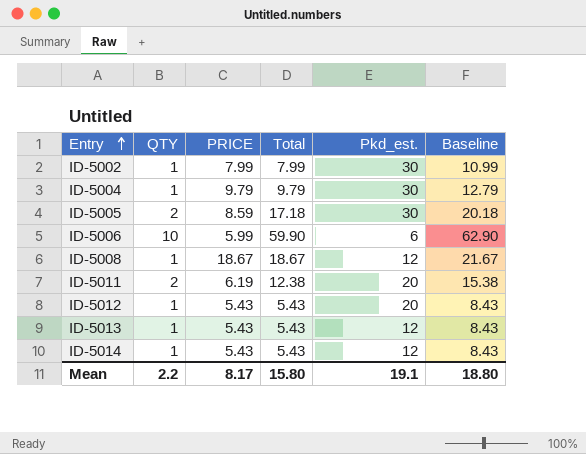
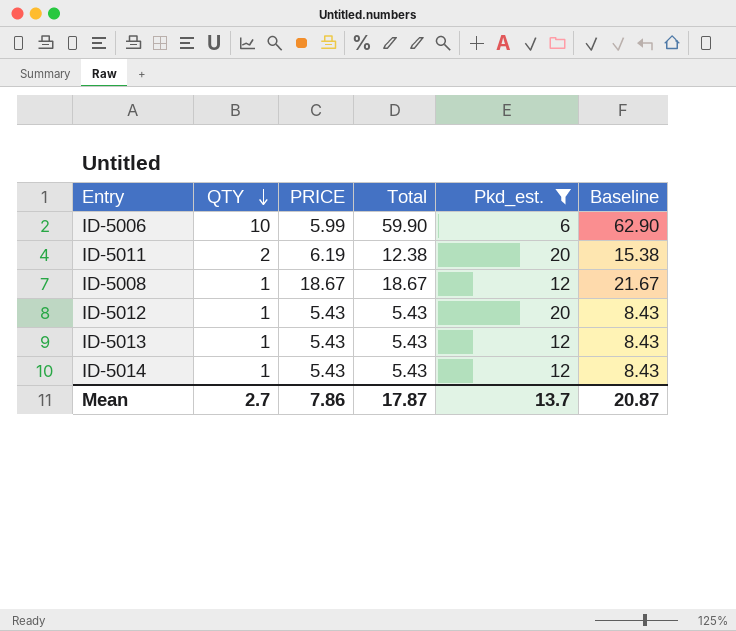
filter: none -> Pkd_est. != 30
row order: Entry ascending -> QTY descending
Mean | QTY: 2.2 -> 2.7
Mean | PRICE: 8.17 -> 7.86
Mean | Total: 15.80 -> 17.87
Mean | Pkd_est.: 19.1 -> 13.7
Mean | Baseline: 18.80 -> 20.87

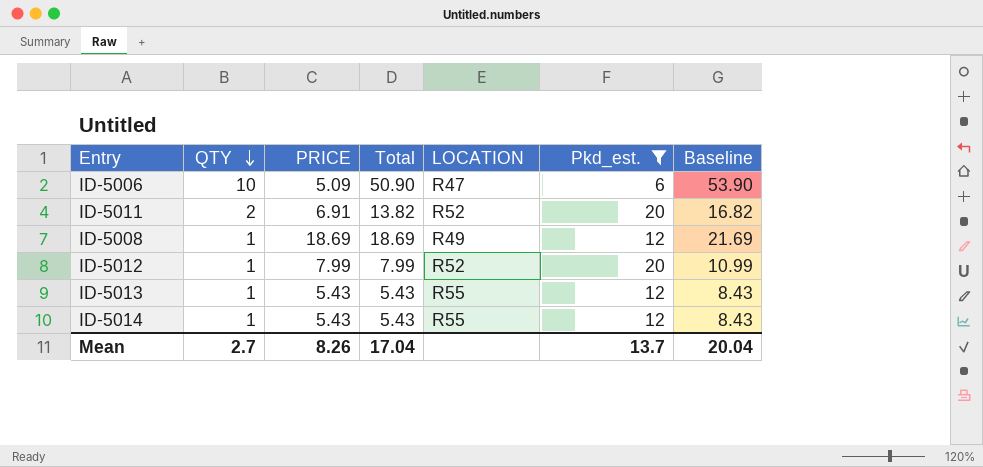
column LOCATION | position: none -> 5
ID-5006 | PRICE: 5.99 -> 5.09
ID-5006 | Total: 59.90 -> 50.90
ID-5006 | Baseline: 62.90 -> 53.90
ID-5011 | PRICE: 6.19 -> 6.91
ID-5011 | Total: 12.38 -> 13.82
ID-5011 | Baseline: 15.38 -> 16.82
ID-5008 | PRICE: 18.67 -> 18.69
ID-5008 | Total: 18.67 -> 18.69
ID-5008 | Baseline: 21.67 -> 21.69
ID-5012 | PRICE: 5.43 -> 7.99
ID-5012 | Total: 5.43 -> 7.99
ID-5012 | Baseline: 8.43 -> 10.99
Mean | PRICE: 7.86 -> 8.26
Mean | Total: 17.87 -> 17.04
Mean | Baseline: 20.87 -> 20.04

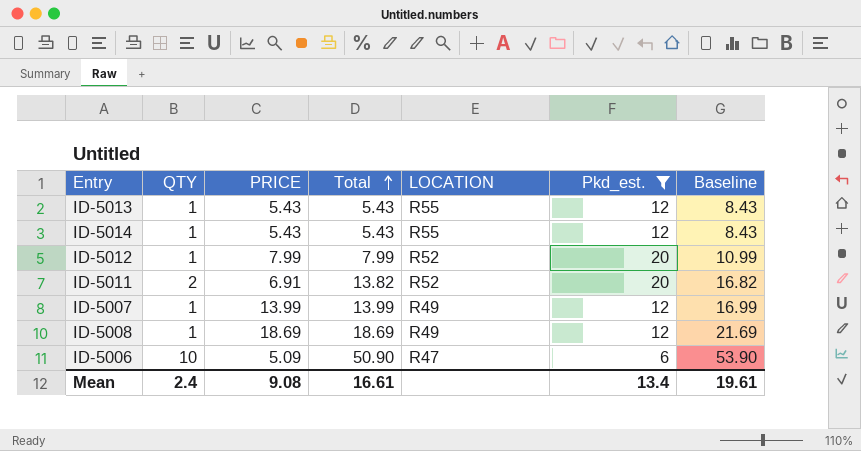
row order: QTY descending -> Total ascending
row ID-5007: none -> 1 | 13.99 | 13.99 | R49 | 12 | 16.99
Mean | QTY: 2.7 -> 2.4
Mean | PRICE: 8.26 -> 9.08
Mean | Total: 17.04 -> 16.61
Mean | Pkd_est.: 13.7 -> 13.4
Mean | Baseline: 20.04 -> 19.61

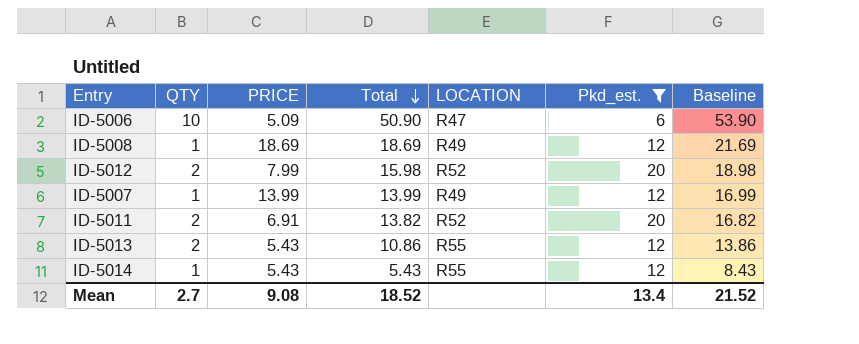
row order: Total ascending -> Total descending
ID-5012 | QTY: 1 -> 2
ID-5012 | Total: 7.99 -> 15.98
ID-5012 | Baseline: 10.99 -> 18.98
ID-5013 | QTY: 1 -> 2
ID-5013 | Total: 5.43 -> 10.86
ID-5013 | Baseline: 8.43 -> 13.86
Mean | QTY: 2.4 -> 2.7
Mean | Total: 16.61 -> 18.52
Mean | Baseline: 19.61 -> 21.52

